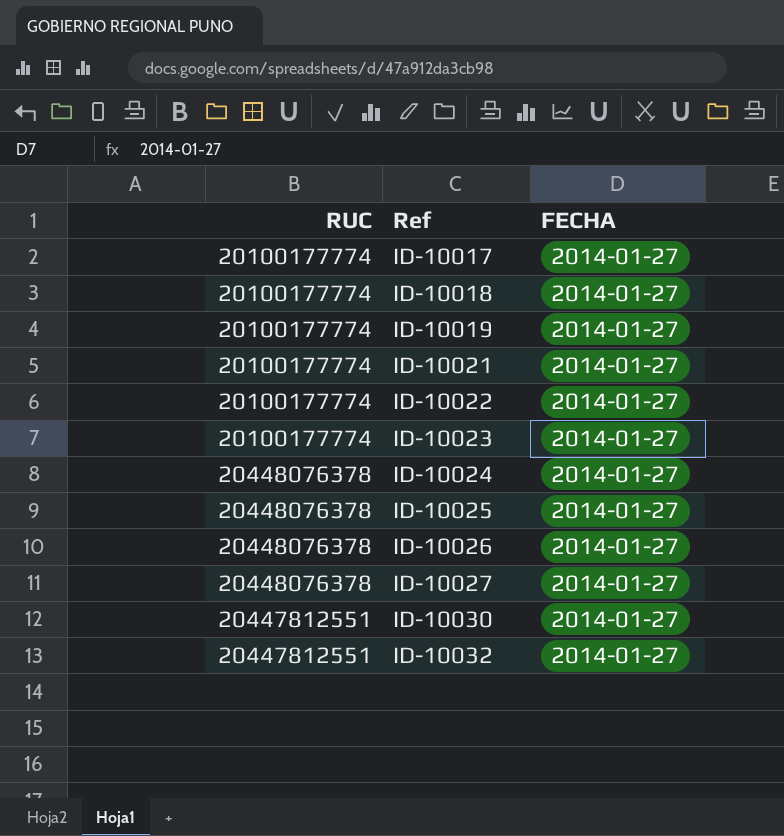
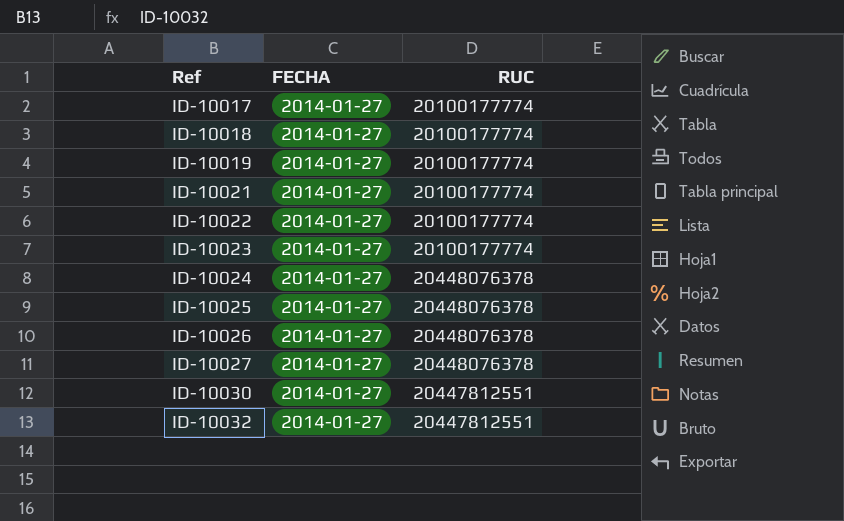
column RUC | position: 1 -> 3

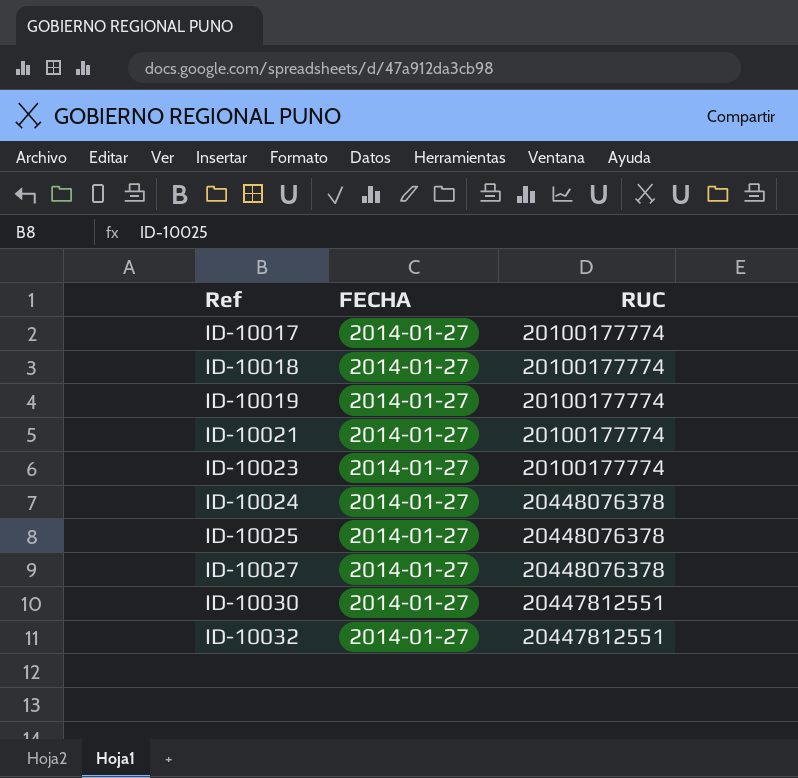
row ID-10022: 2014-01-27 | 20100177774 -> none
row ID-10026: 2014-01-27 | 20448076378 -> none

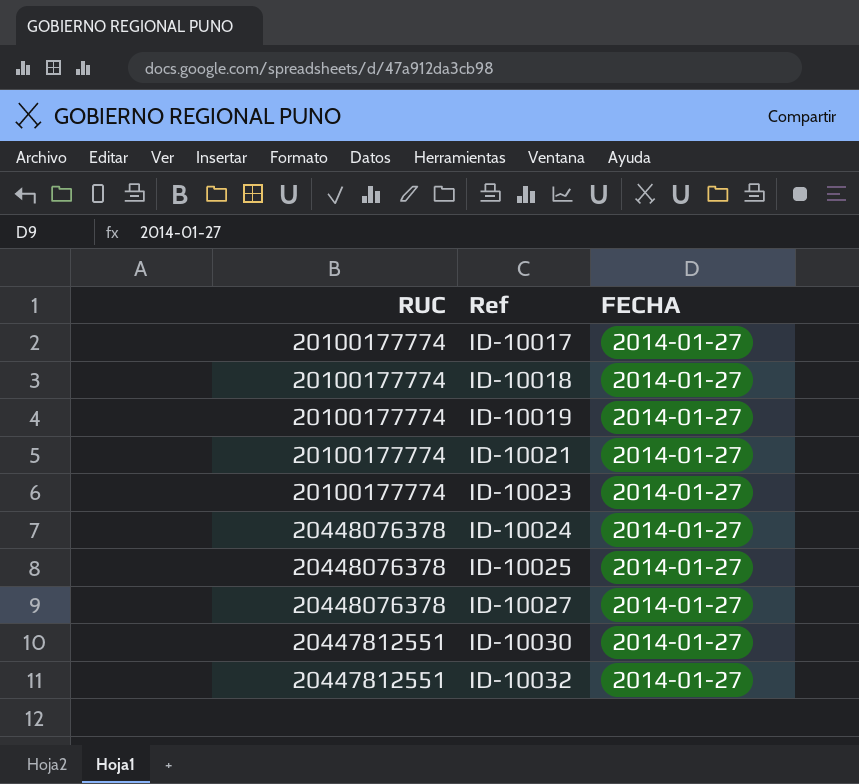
column RUC | position: 3 -> 1

